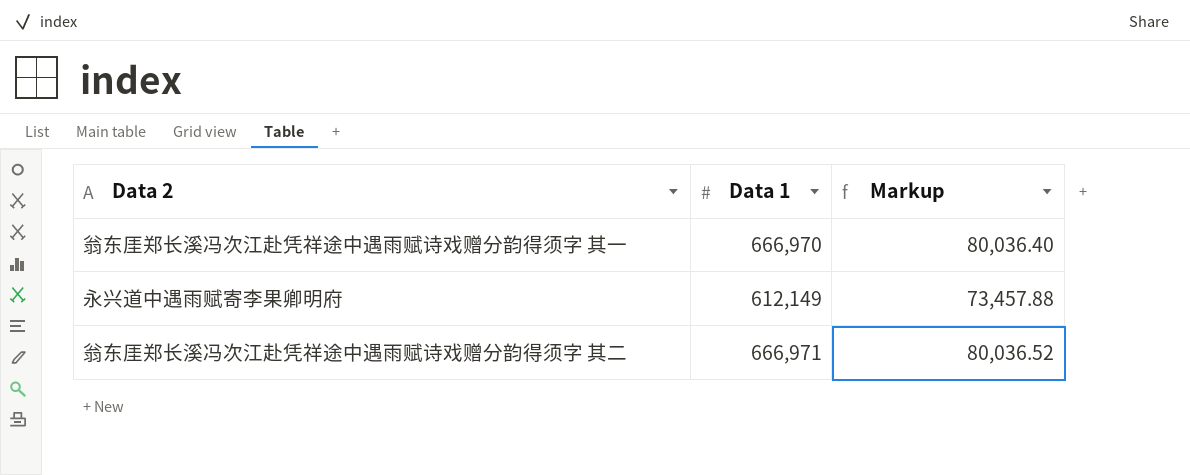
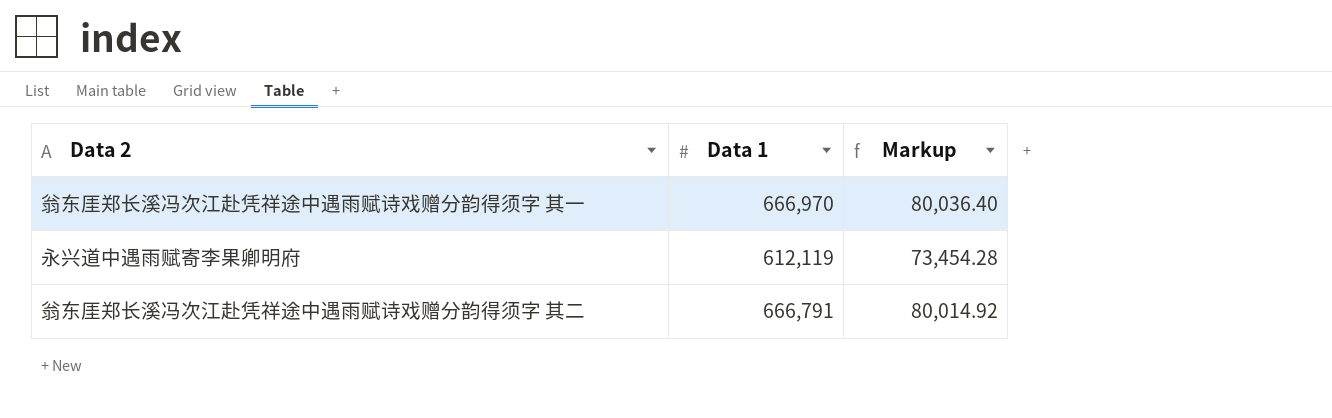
永兴道中遇雨赋寄李果卿明府 | Data 1: 612,149 -> 612,119
永兴道中遇雨赋寄李果卿明府 | Markup: 73,457.88 -> 73,454.28
翁东厓郑长溪冯次江赴凭祥途中遇雨赋诗戏赠分韵得须字 其二 | Data 1: 666,971 -> 666,791
翁东厓郑长溪冯次江赴凭祥途中遇雨赋诗戏赠分韵得须字 其二 | Markup: 80,036.52 -> 80,014.92

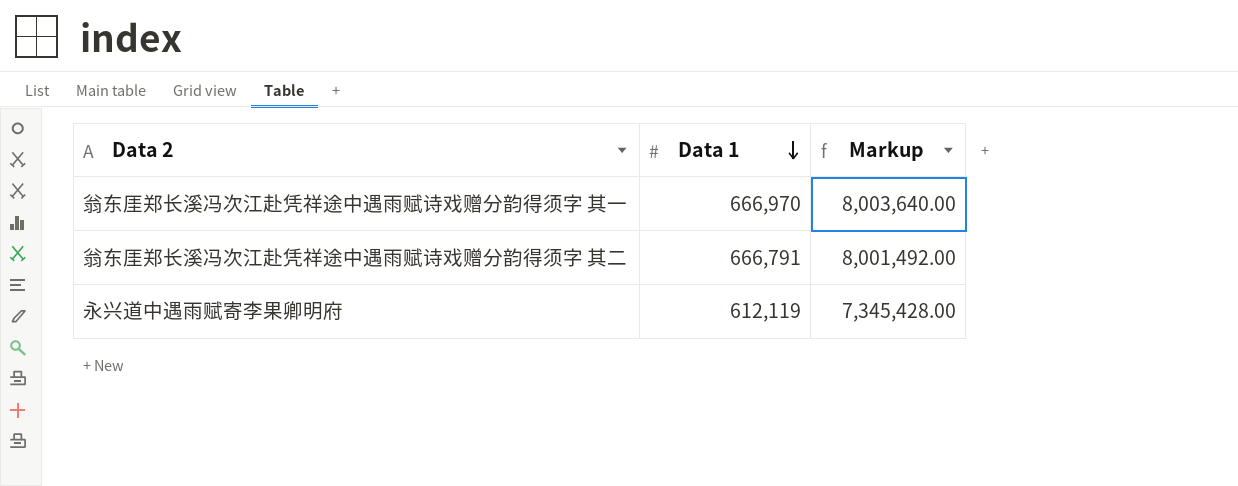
row order: none -> Data 1 descending
column Markup | formula: [Data 1] * 0.12 -> [Data 1] * 12

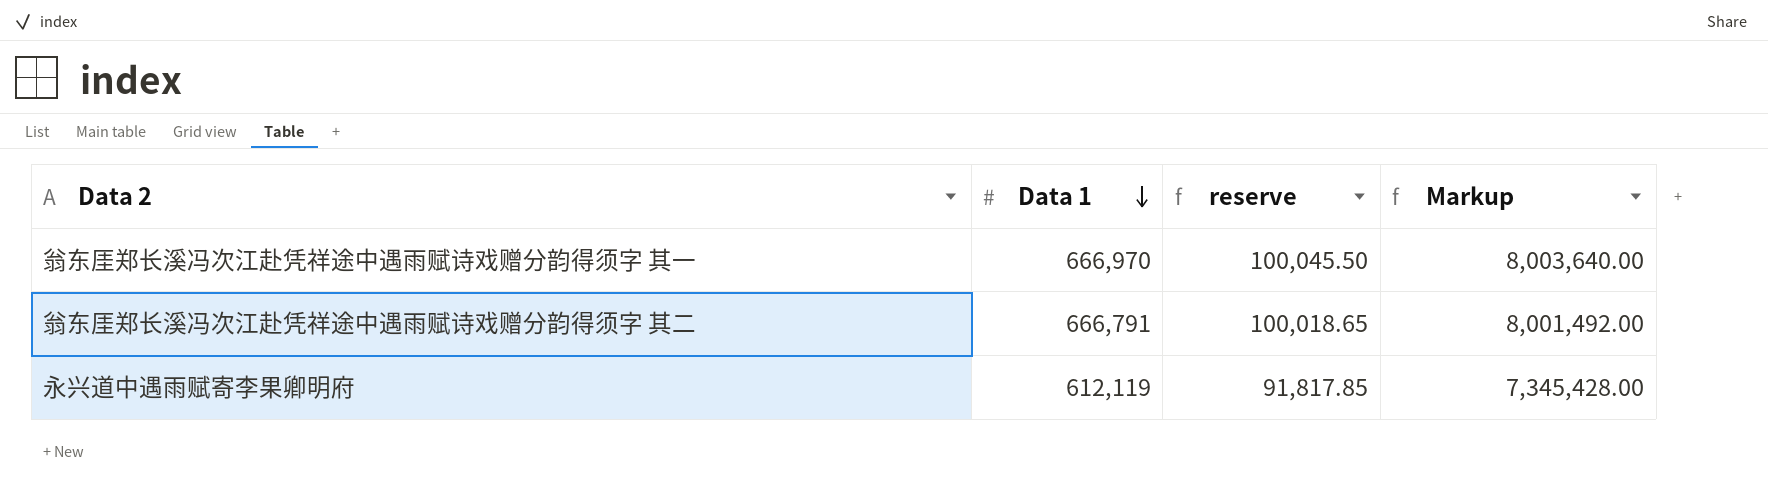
column reserve | formula: none -> [Data 1] * 0.15

